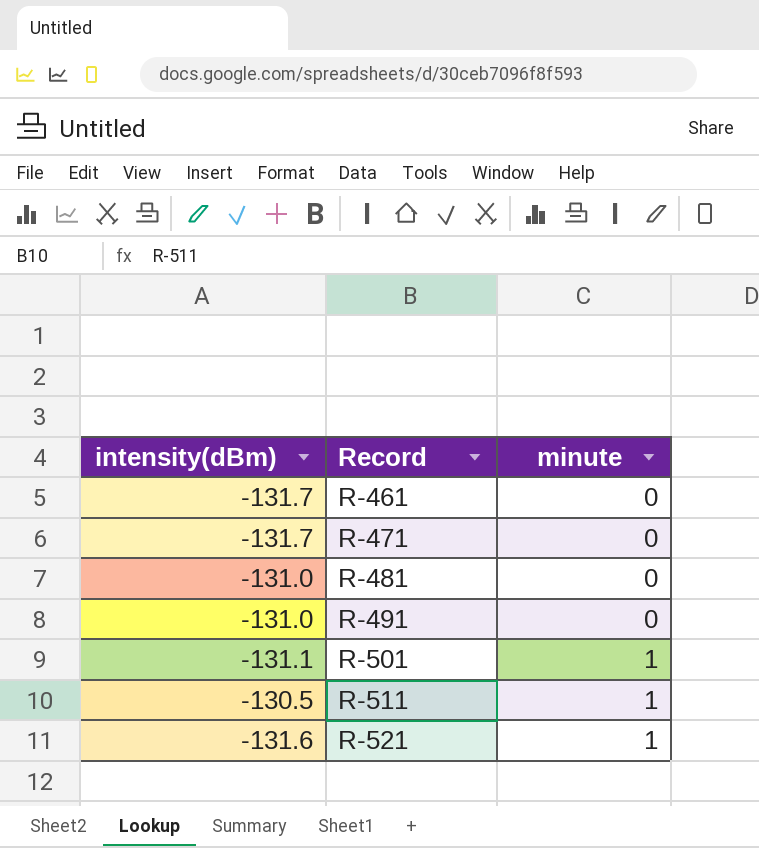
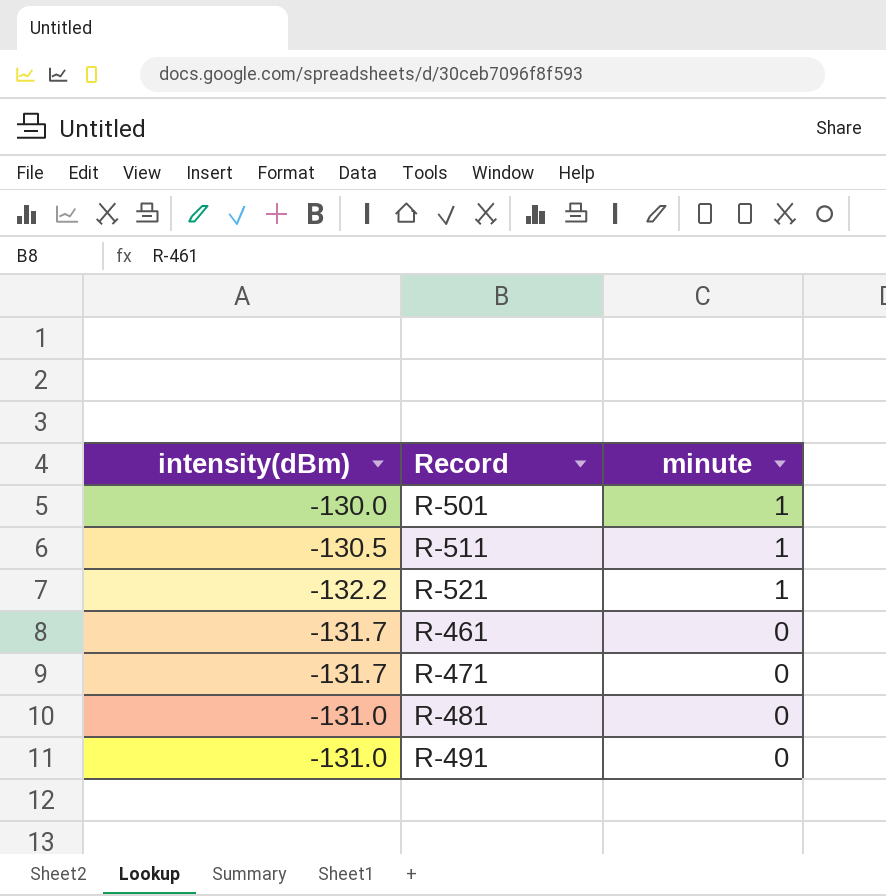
row order: Record ascending -> minute descending
R-501 | intensity(dBm): -131.1 -> -130.0
R-521 | intensity(dBm): -131.6 -> -132.2

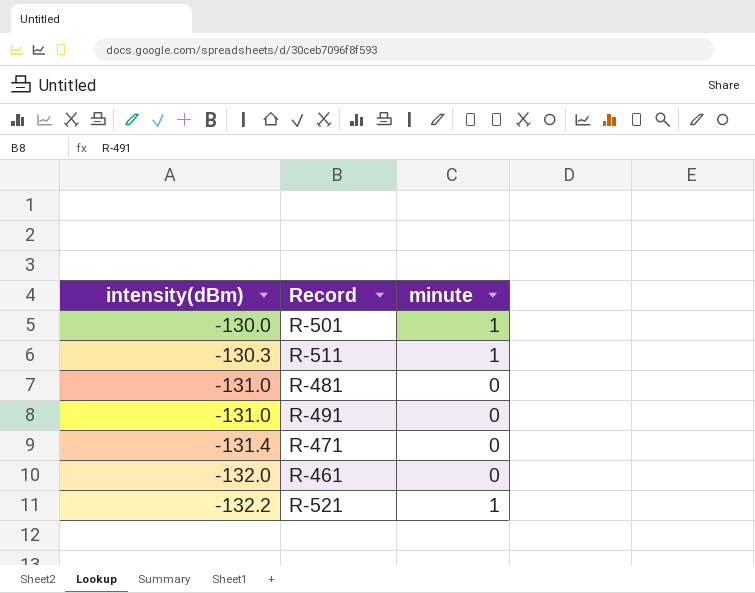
row order: minute descending -> intensity(dBm) descending
R-511 | intensity(dBm): -130.5 -> -130.3
R-471 | intensity(dBm): -131.7 -> -131.4
R-461 | intensity(dBm): -131.7 -> -132.0

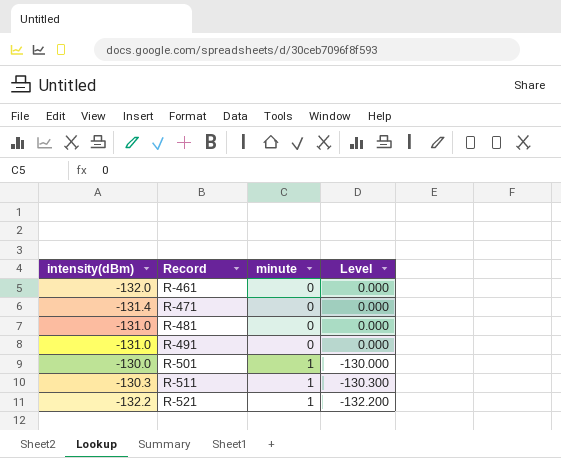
row order: intensity(dBm) descending -> Record ascending
column Level | formula: none -> [intensity(dBm)] * [minute]

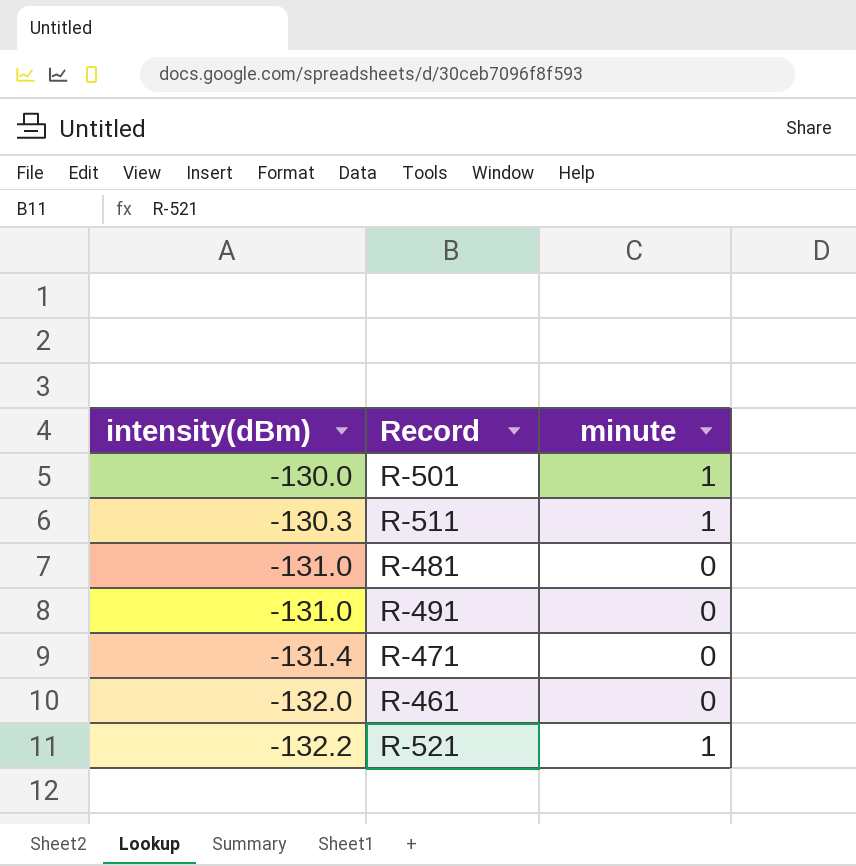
row order: Record ascending -> intensity(dBm) descending
column Level | formula: [intensity(dBm)] * [minute] -> none

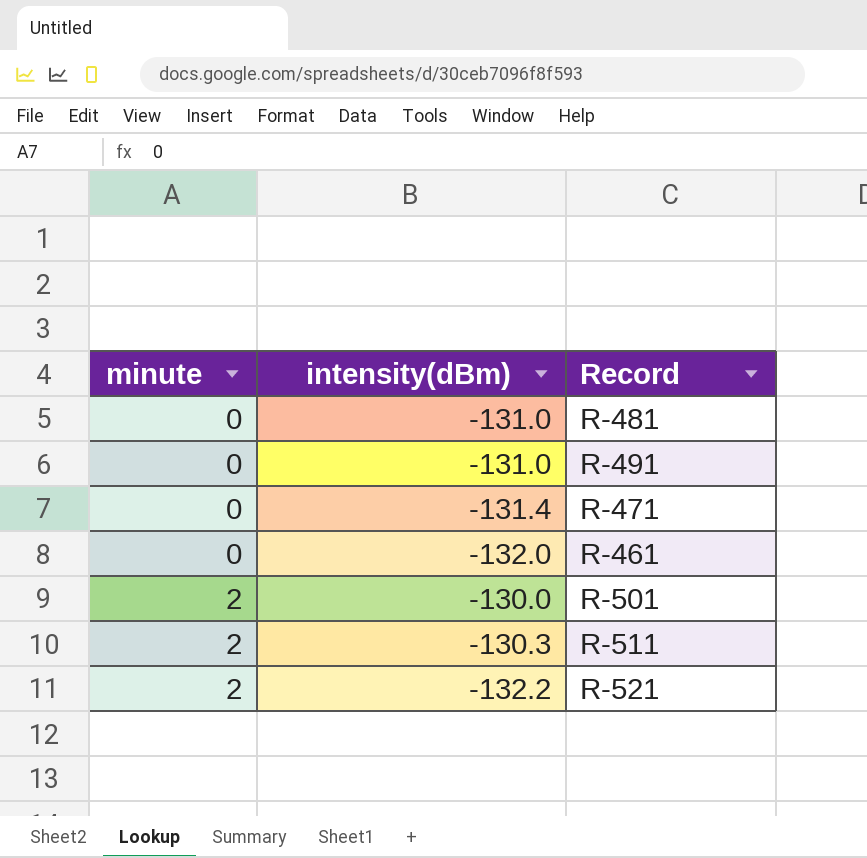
row order: intensity(dBm) descending -> minute ascending
column minute | position: 3 -> 1
R-501 | minute: 1 -> 2
R-511 | minute: 1 -> 2
R-521 | minute: 1 -> 2

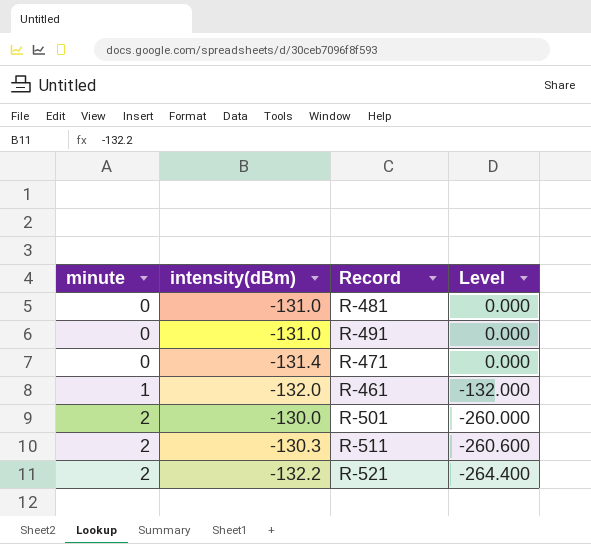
column Level | formula: none -> [minute] * [intensity(dBm)]
R-461 | minute: 0 -> 1

